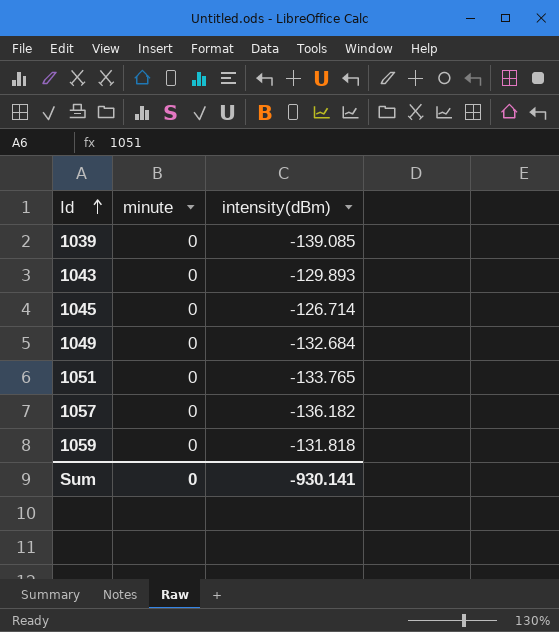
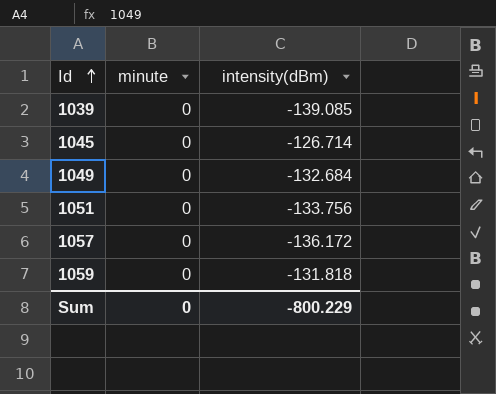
row 1043: 0 | -129.893 -> none
1051 | intensity(dBm): -133.765 -> -133.756
1057 | intensity(dBm): -136.182 -> -136.172
Sum | intensity(dBm): -930.141 -> -800.229

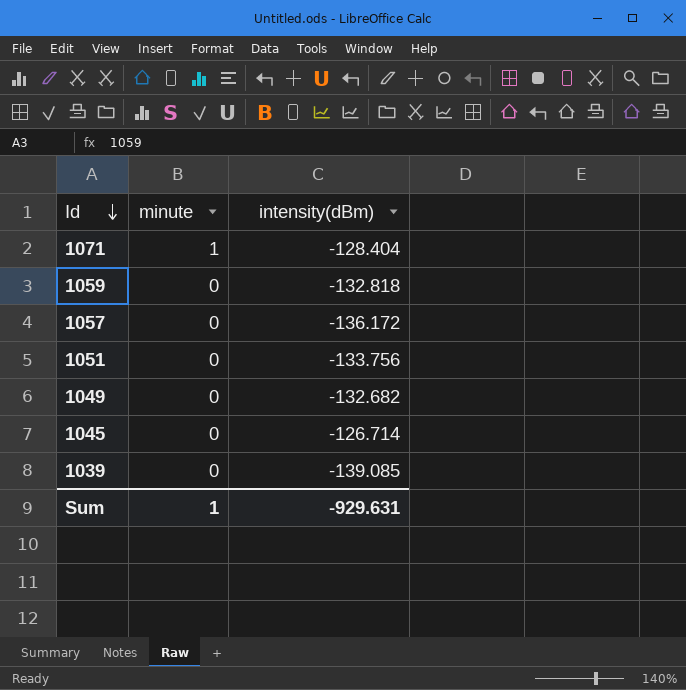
row order: Id ascending -> Id descending
row 1071: none -> 1 | -128.404
1059 | intensity(dBm): -131.818 -> -132.818
1049 | intensity(dBm): -132.684 -> -132.682
Sum | minute: 0 -> 1
Sum | intensity(dBm): -800.229 -> -929.631

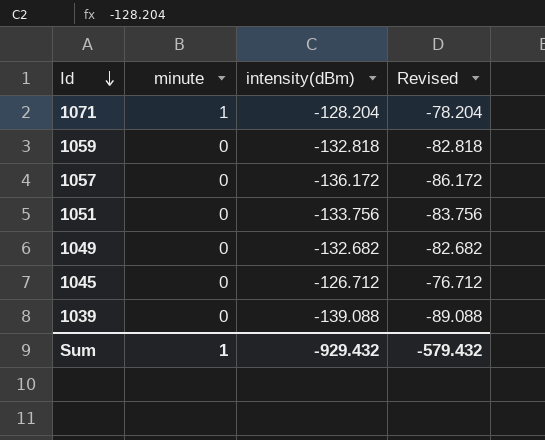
column Revised | formula: none -> [intensity(dBm)] + 50
1071 | intensity(dBm): -128.404 -> -128.204
1045 | intensity(dBm): -126.714 -> -126.712
1039 | intensity(dBm): -139.085 -> -139.088
Sum | intensity(dBm): -929.631 -> -929.432

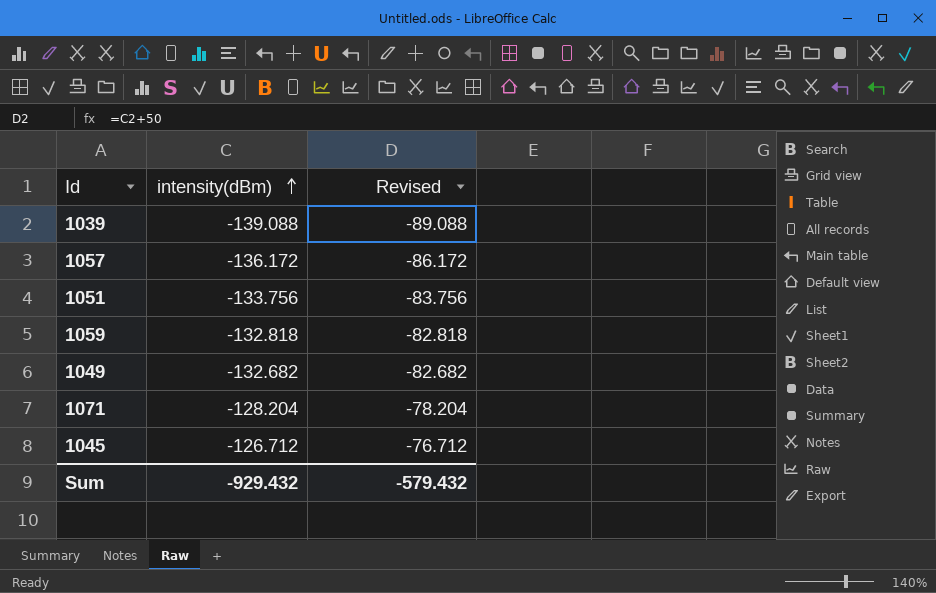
row order: Id descending -> intensity(dBm) ascending
column minute | position: 2 -> none

